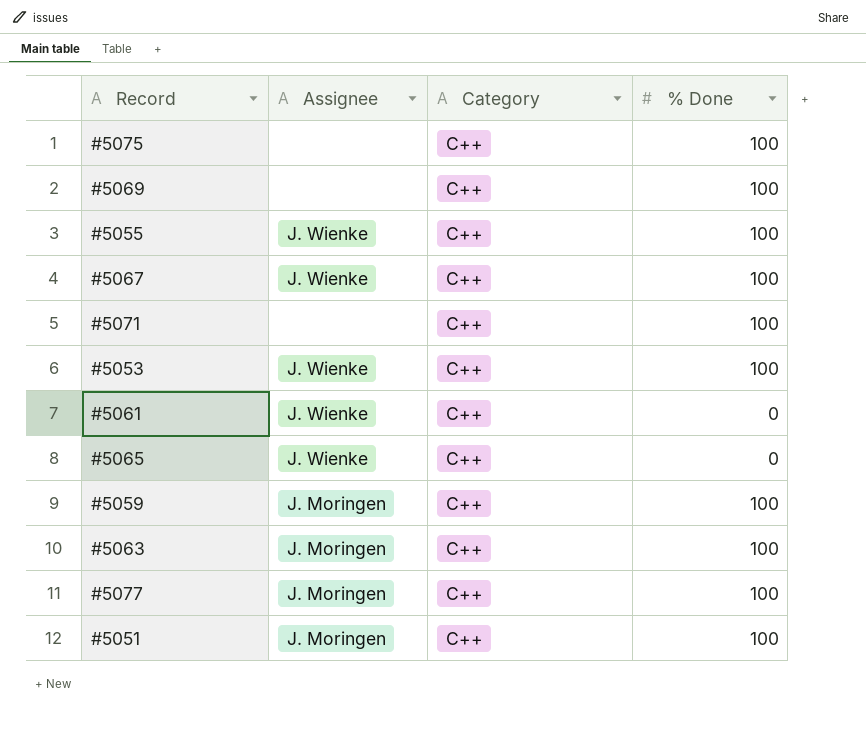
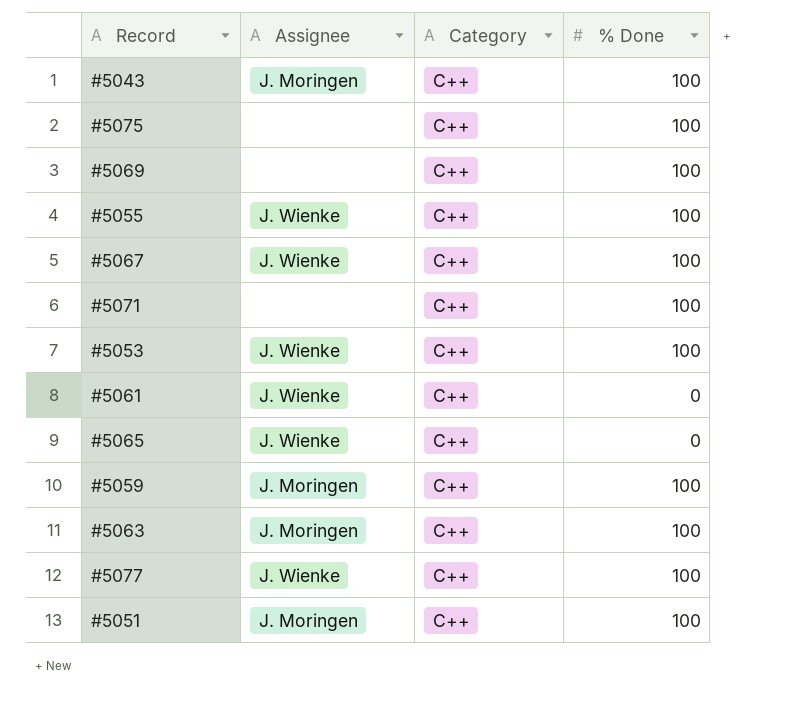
row #5043: none -> J. Moringen | C++ | 100
#5077 | Assignee: J. Moringen -> J. Wienke

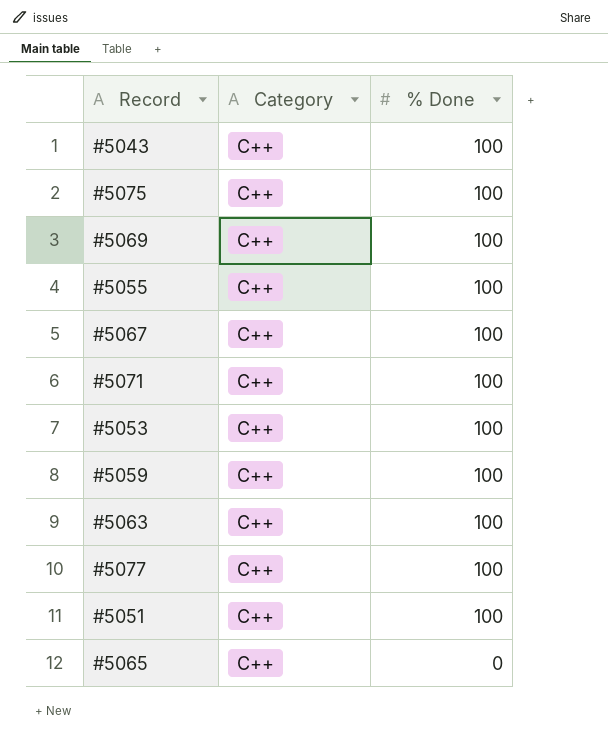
row order: none -> % Done descending
column Assignee | position: 2 -> none
row #5061: J. Wienke | C++ | 0 -> none

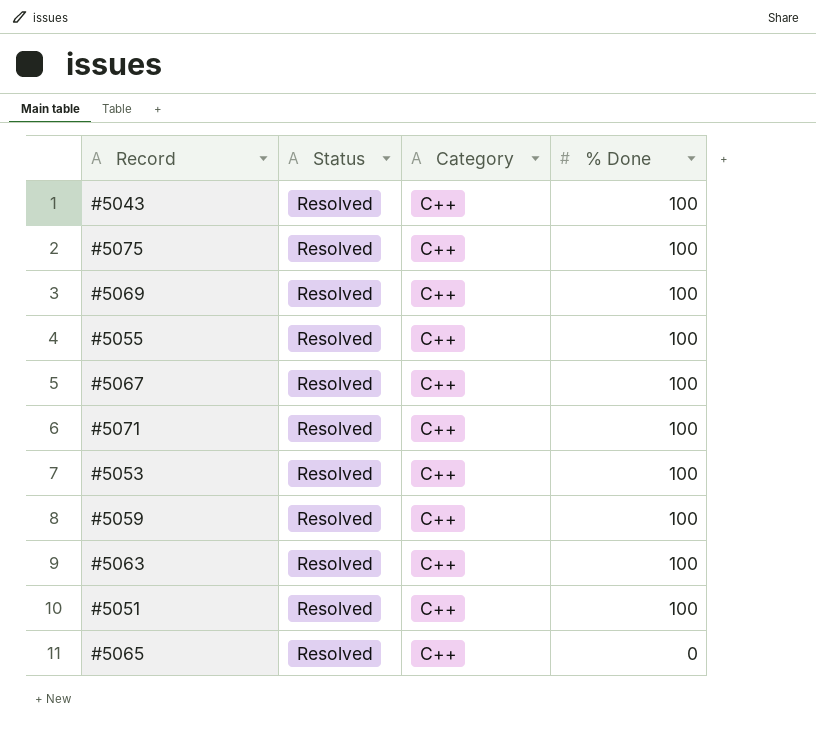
column Status | position: none -> 2
row #5077: C++ | 100 -> none

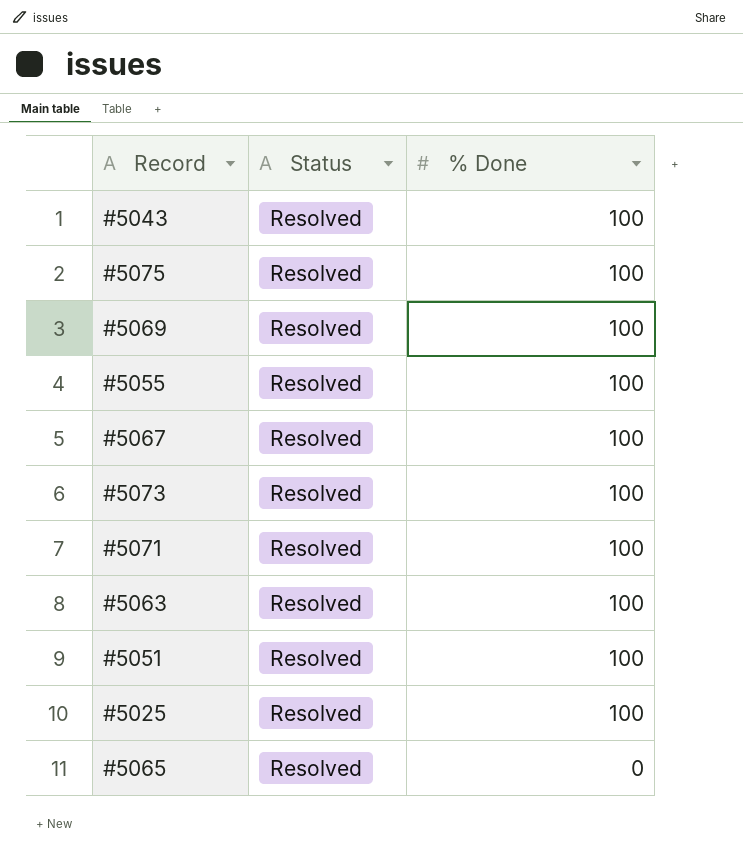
column Category | position: 3 -> none
row #5053: Resolved | C++ | 100 -> none
row #5059: Resolved | C++ | 100 -> none
row #5073: none -> Resolved | 100
row #5025: none -> Resolved | 100

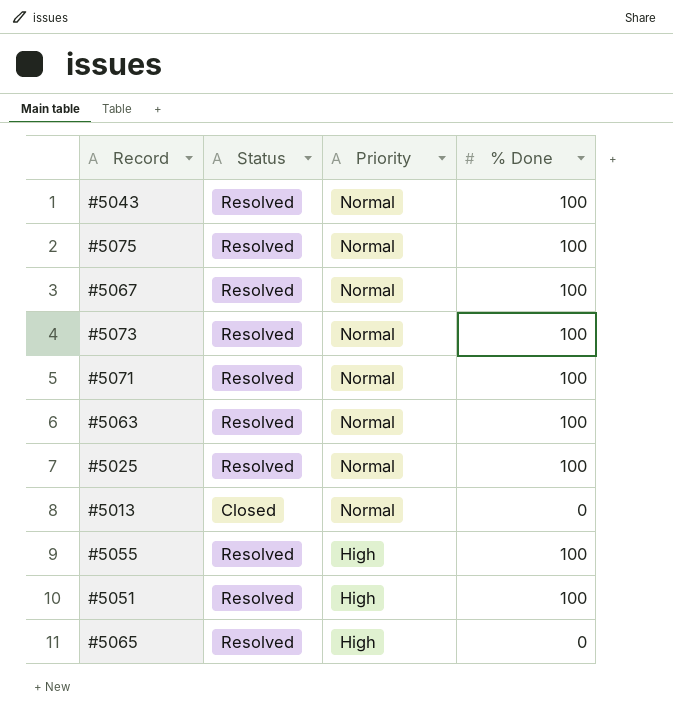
row order: % Done descending -> Priority descending
column Priority | position: none -> 3
row #5069: Resolved | 100 -> none
row #5013: none -> Closed | Normal | 0

